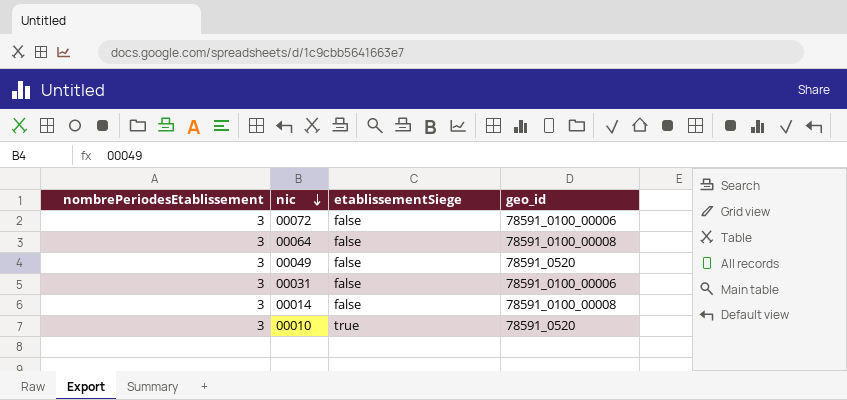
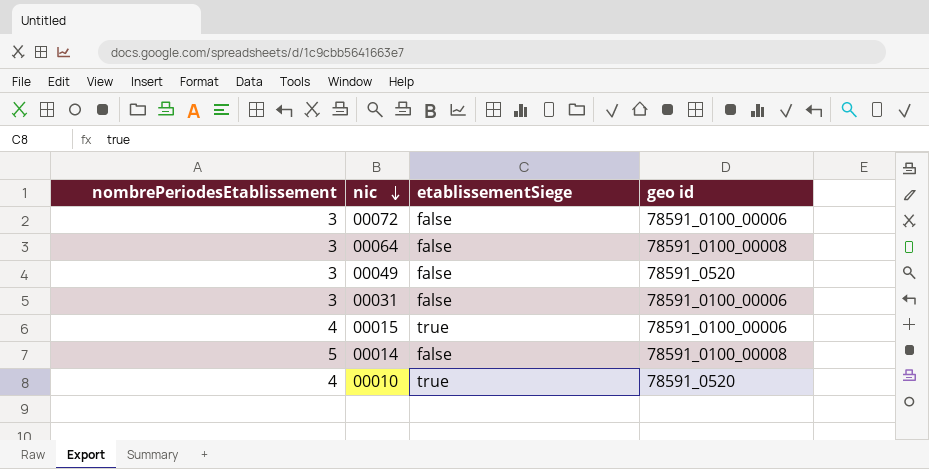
column name: geo_id -> geo id
row 00015: none -> 4 | true | 78591_0100_00006
00014 | nombrePeriodesEtablissement: 3 -> 5
00010 | nombrePeriodesEtablissement: 3 -> 4

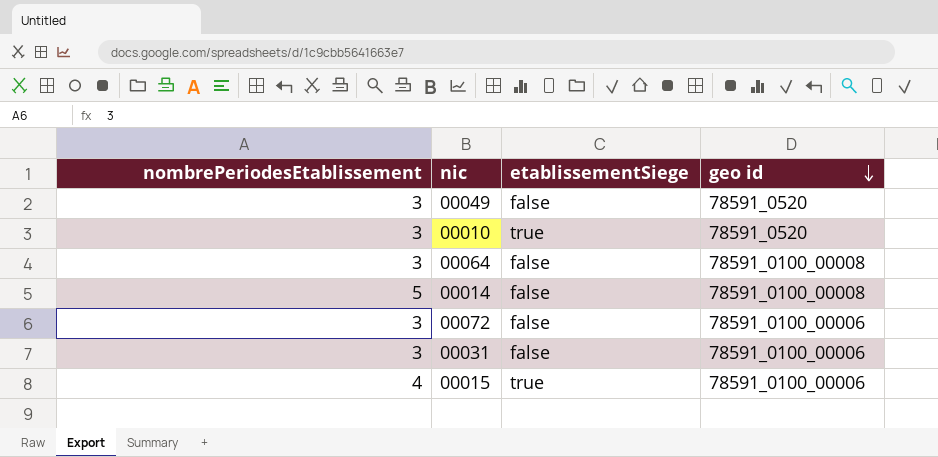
row order: nic descending -> geo id descending
00010 | nombrePeriodesEtablissement: 4 -> 3

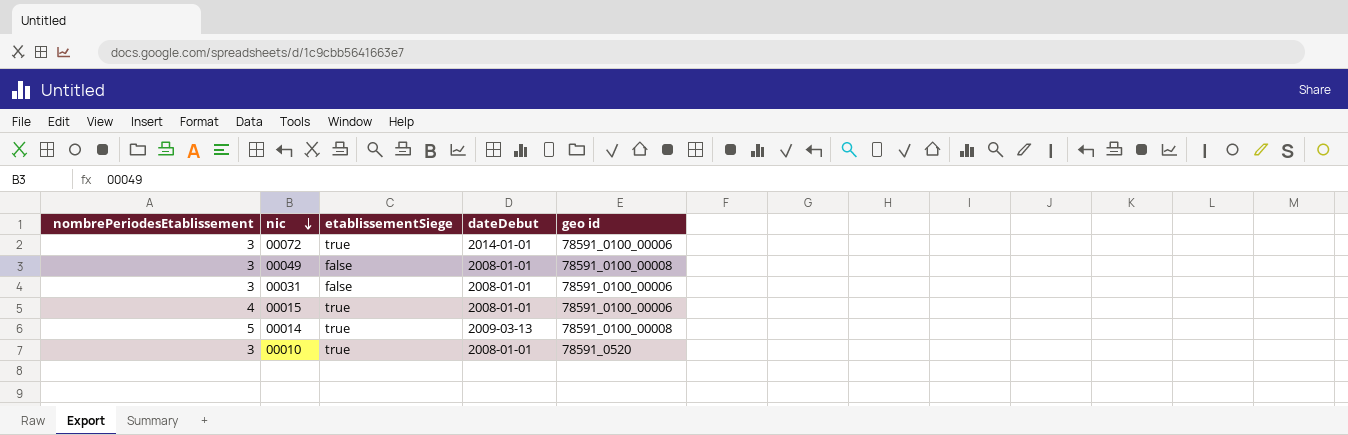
row order: geo id descending -> nic descending
column dateDebut | position: none -> 4
row 00064: 3 | false | 78591_0100_00008 -> none
00072 | etablissementSiege: false -> true
00049 | geo id: 78591_0520 -> 78591_0100_00008
00014 | etablissementSiege: false -> true

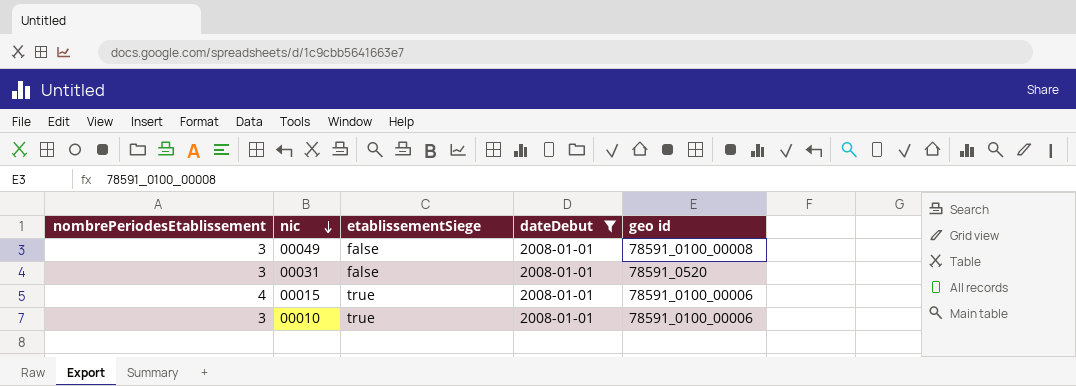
filter: none -> dateDebut = 2008-01-01
00031 | geo id: 78591_0100_00006 -> 78591_0520
00010 | geo id: 78591_0520 -> 78591_0100_00006

